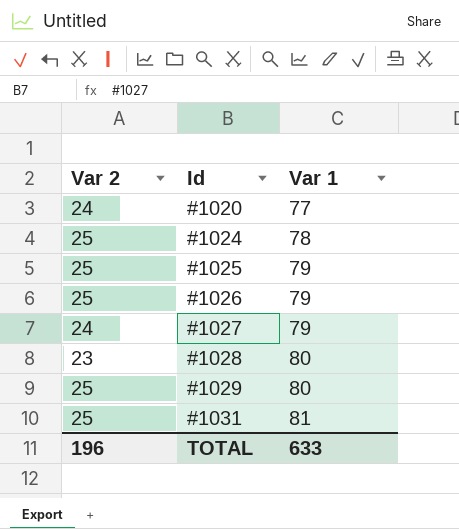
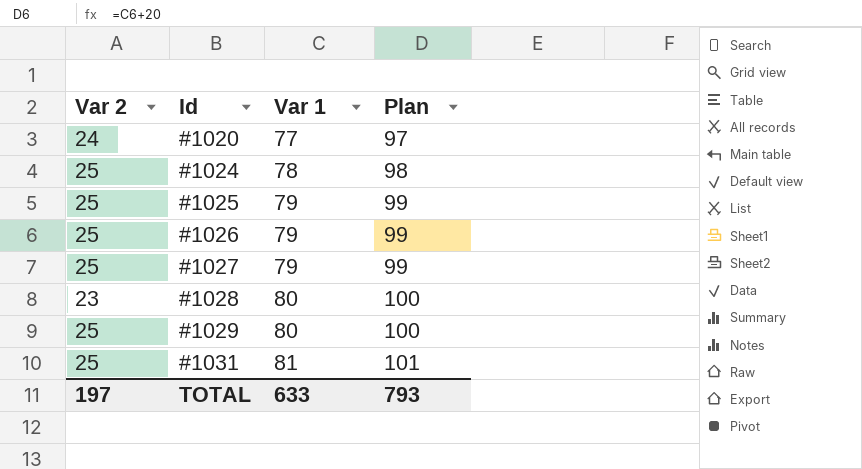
column Plan | formula: none -> [Var 1] + 20
#1027 | Var 2: 24 -> 25
TOTAL | Var 2: 196 -> 197

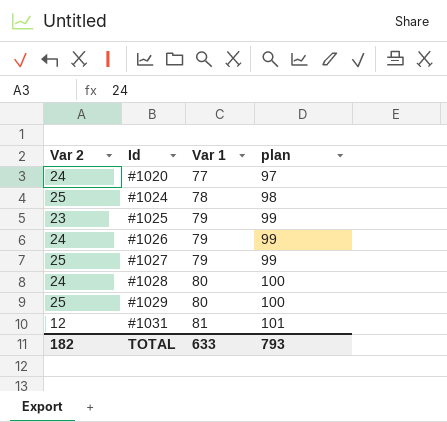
column name: Plan -> plan
#1025 | Var 2: 25 -> 23
#1026 | Var 2: 25 -> 24
#1028 | Var 2: 23 -> 24
#1031 | Var 2: 25 -> 12
TOTAL | Var 2: 197 -> 182

